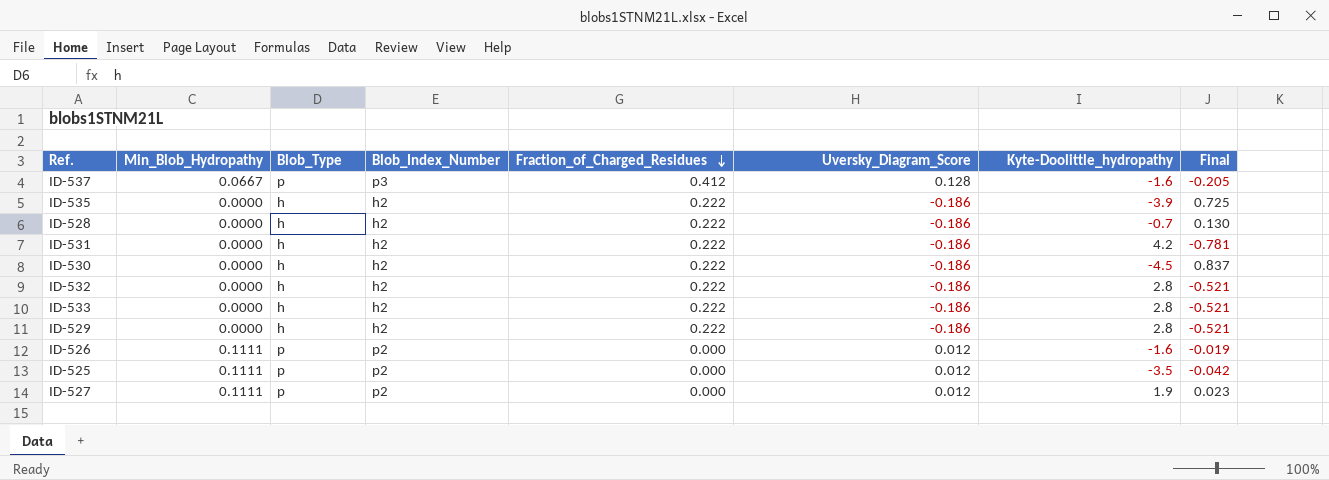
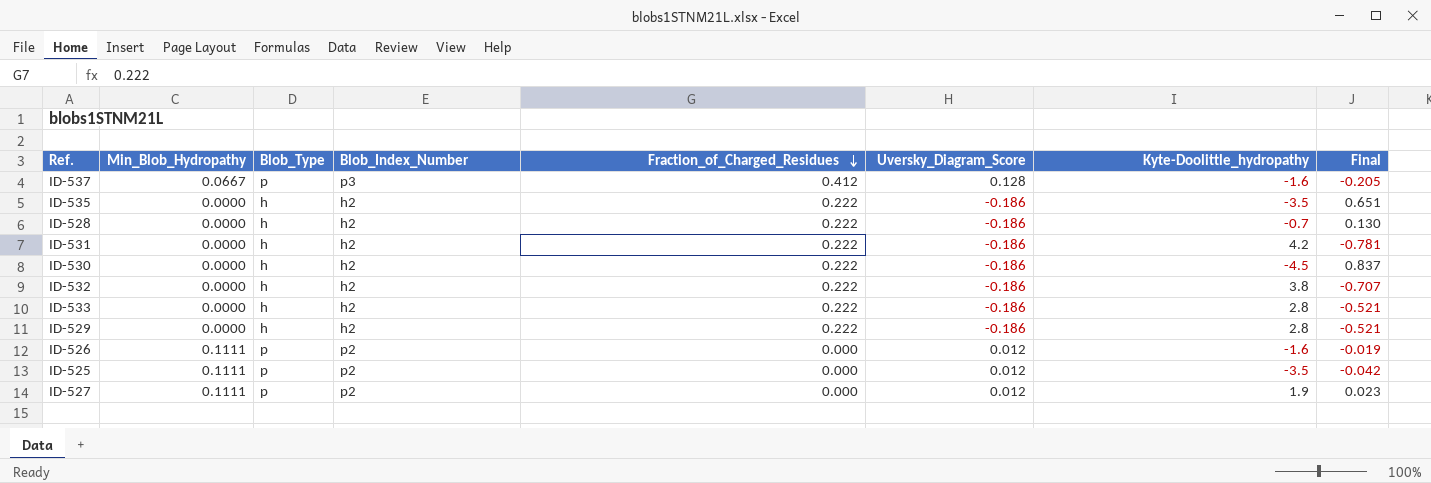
ID-535 | Kyte-Doolittle_hydropathy: -3.9 -> -3.5
ID-535 | Final: 0.725 -> 0.651
ID-532 | Kyte-Doolittle_hydropathy: 2.8 -> 3.8
ID-532 | Final: -0.521 -> -0.707

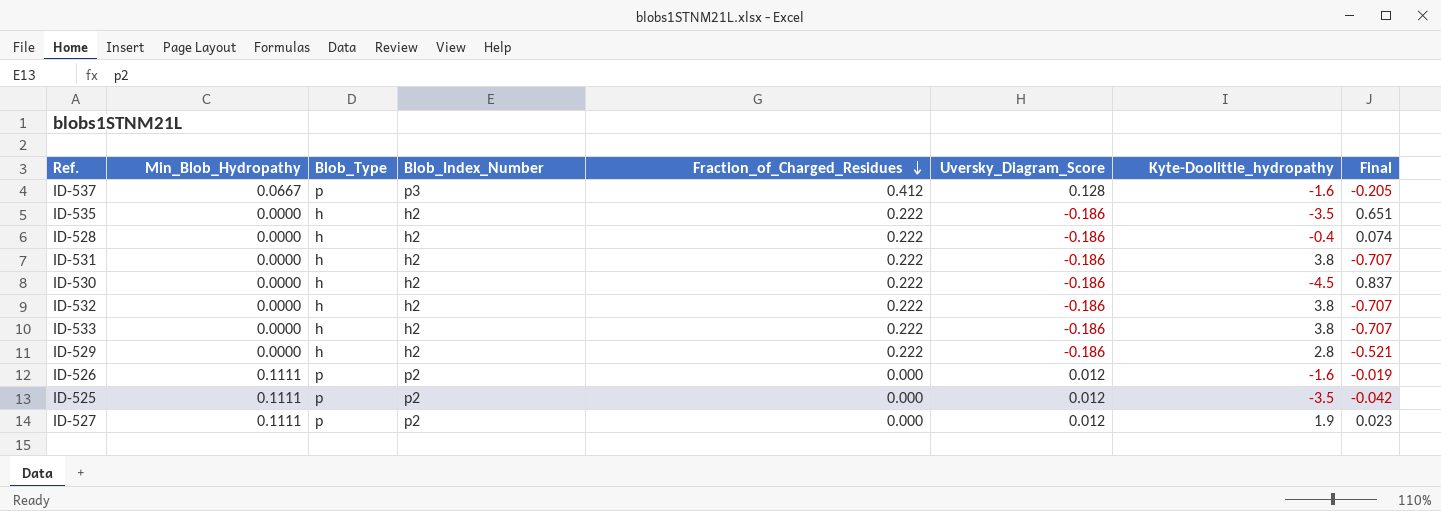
ID-528 | Kyte-Doolittle_hydropathy: -0.7 -> -0.4
ID-528 | Final: 0.130 -> 0.074
ID-531 | Kyte-Doolittle_hydropathy: 4.2 -> 3.8
ID-531 | Final: -0.781 -> -0.707
ID-533 | Kyte-Doolittle_hydropathy: 2.8 -> 3.8
ID-533 | Final: -0.521 -> -0.707

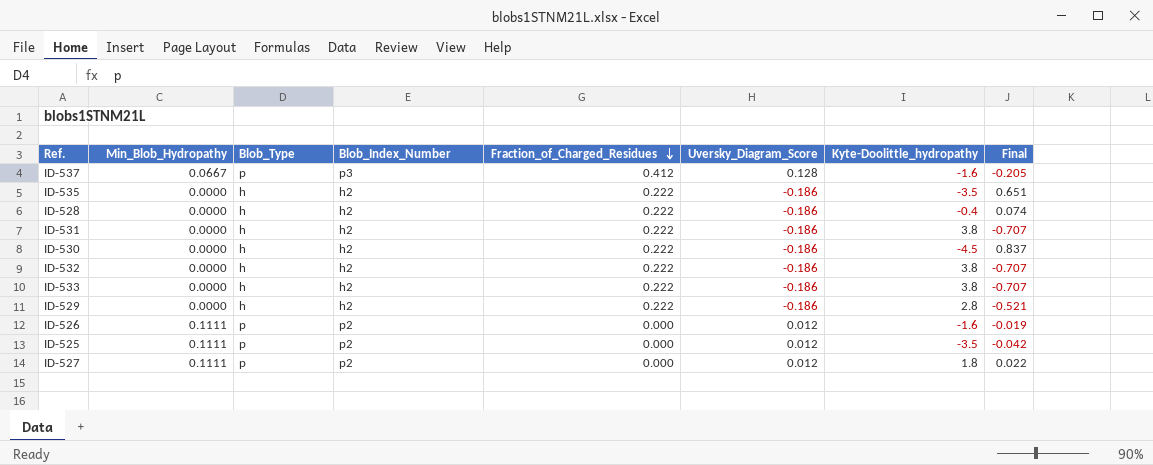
ID-527 | Kyte-Doolittle_hydropathy: 1.9 -> 1.8
ID-527 | Final: 0.023 -> 0.022

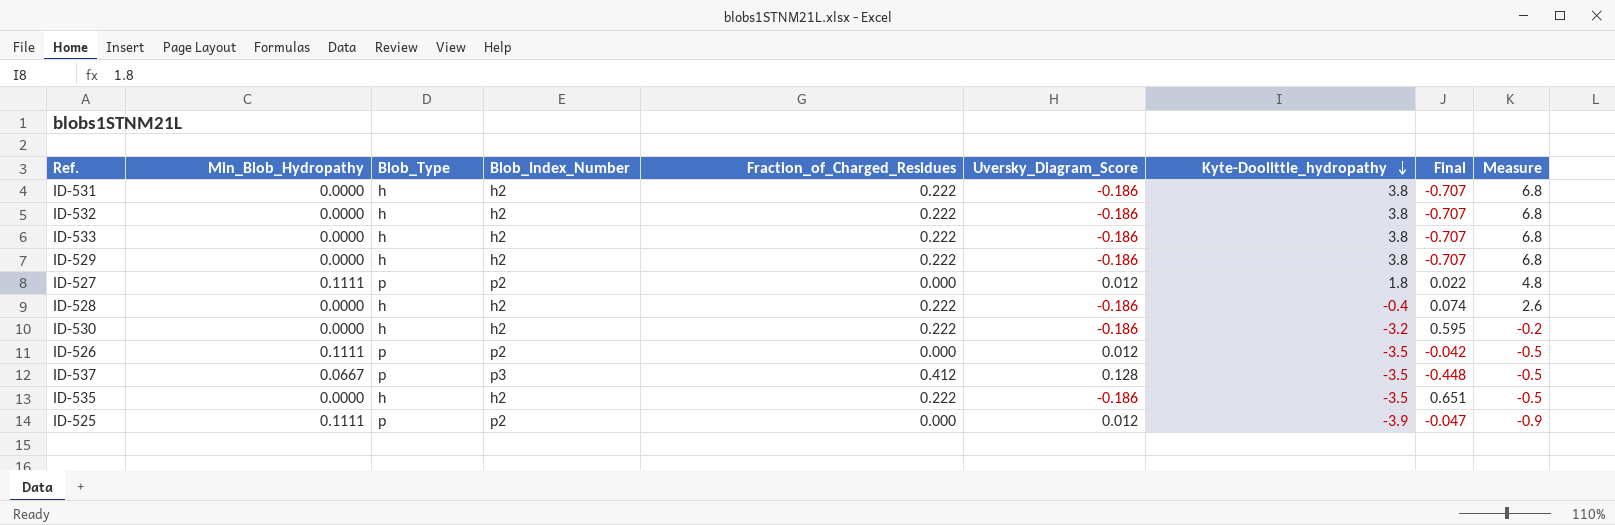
row order: Fraction_of_Charged_Residues descending -> Kyte-Doolittle_hydropathy descending
column Measure | formula: none -> [Kyte-Doolittle_hydropathy] + 3
ID-529 | Kyte-Doolittle_hydropathy: 2.8 -> 3.8
ID-529 | Final: -0.521 -> -0.707
ID-530 | Kyte-Doolittle_hydropathy: -4.5 -> -3.2
ID-530 | Final: 0.837 -> 0.595
ID-526 | Kyte-Doolittle_hydropathy: -1.6 -> -3.5
ID-526 | Final: -0.019 -> -0.042
ID-537 | Kyte-Doolittle_hydropathy: -1.6 -> -3.5
ID-537 | Final: -0.205 -> -0.448
ID-525 | Kyte-Doolittle_hydropathy: -3.5 -> -3.9
ID-525 | Final: -0.042 -> -0.047

